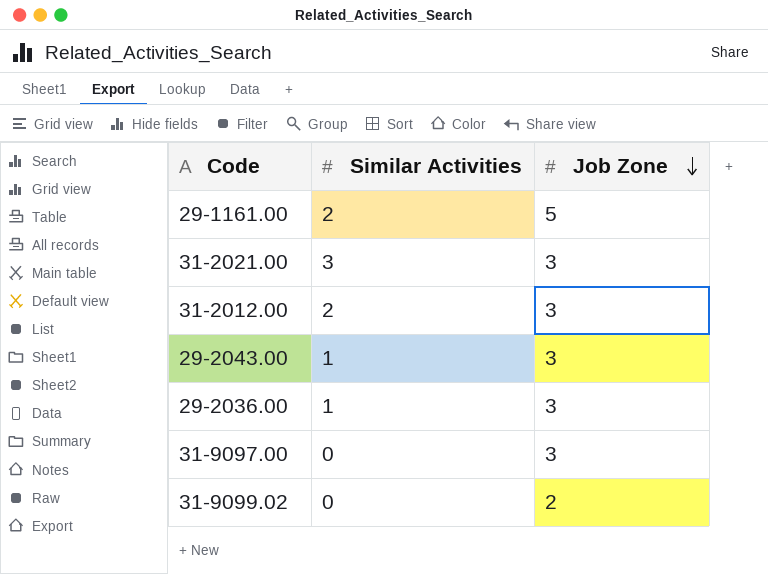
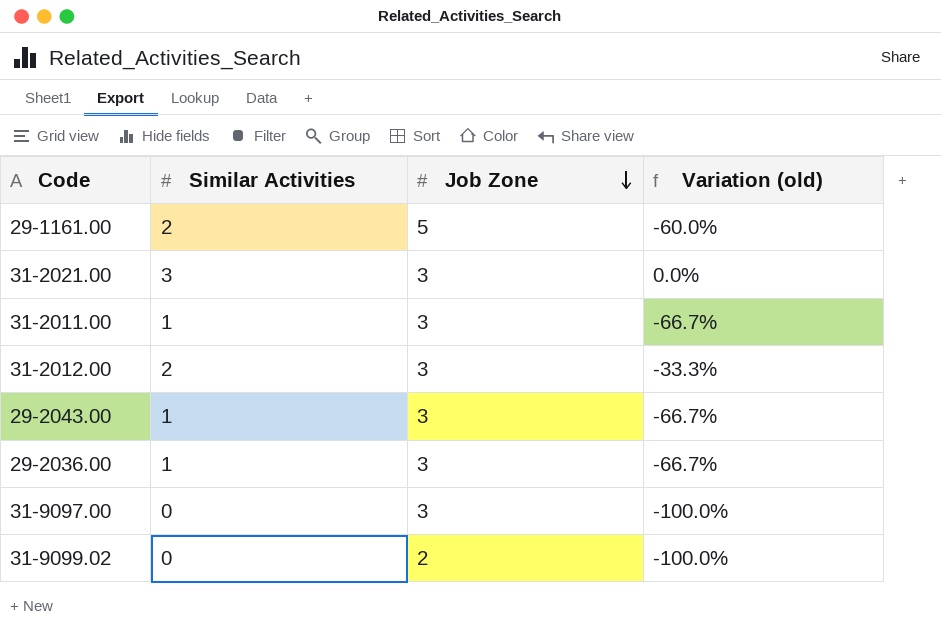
column Variation (old) | formula: none -> ([Similar Activities] - [Job Zone]) / [Job Zone]
row 31-2011.00: none -> 1 | 3 | -66.7%

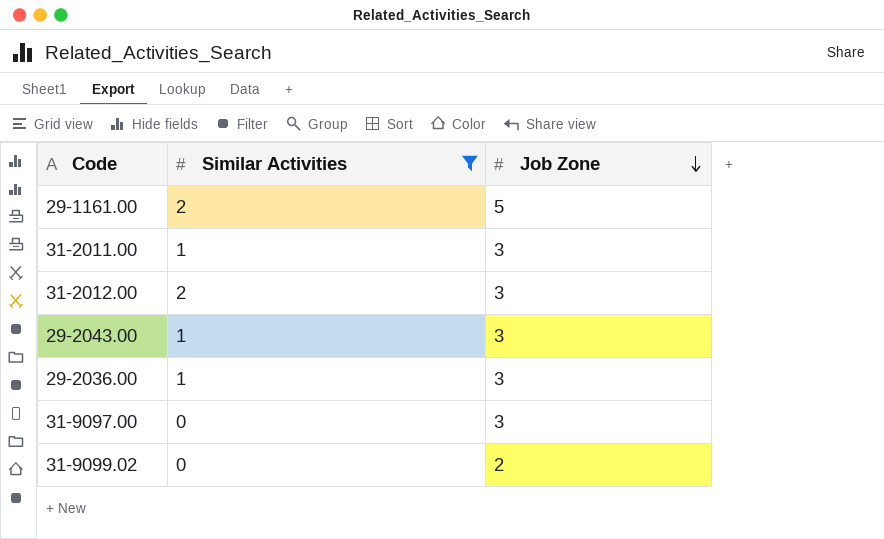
filter: none -> Similar Activities != 3
column Variation (old) | formula: ([Similar Activities] - [Job Zone]) / [Job Zone] -> none

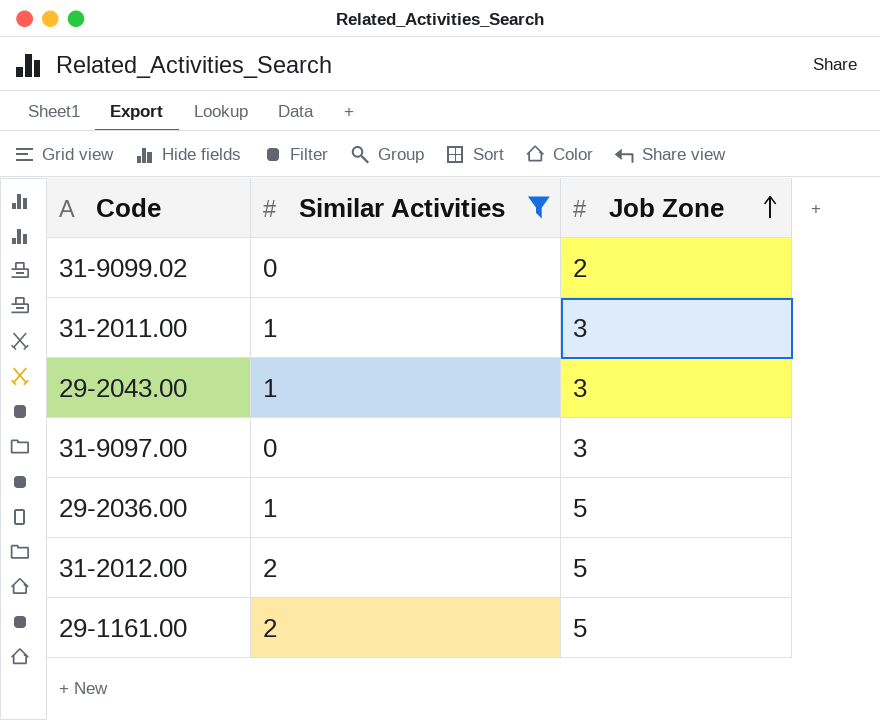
row order: Job Zone descending -> Job Zone ascending
29-2036.00 | Job Zone: 3 -> 5
31-2012.00 | Job Zone: 3 -> 5

